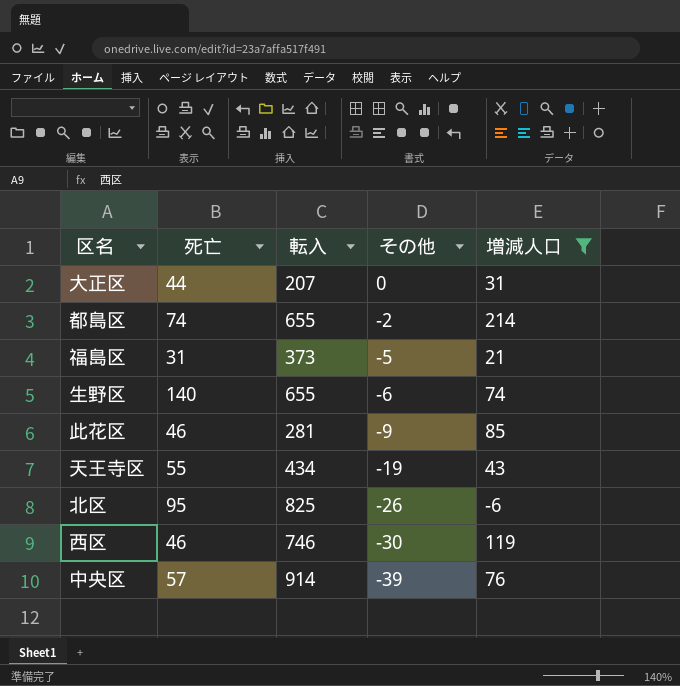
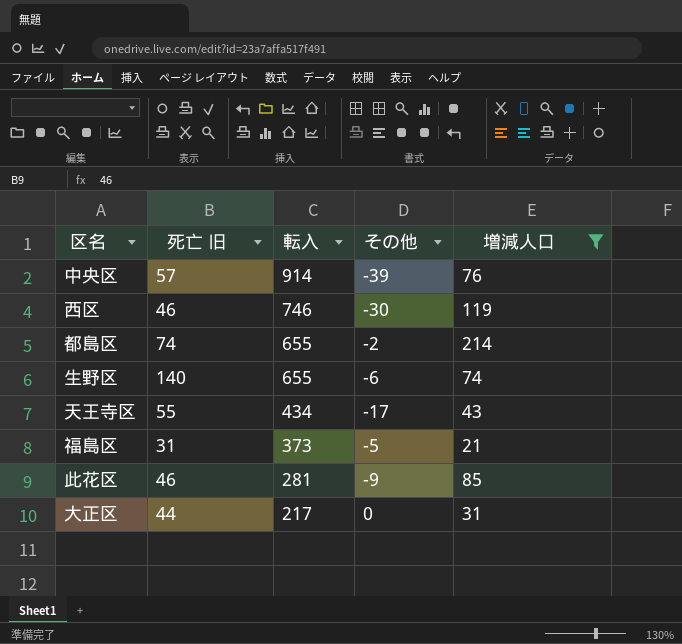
row order: その他 descending -> 転入 descending
column name: 死亡 -> 死亡 旧
row 北区: 95 | 825 | -26 | -6 -> none
天王寺区 | その他: -19 -> -17
大正区 | 転入: 207 -> 217

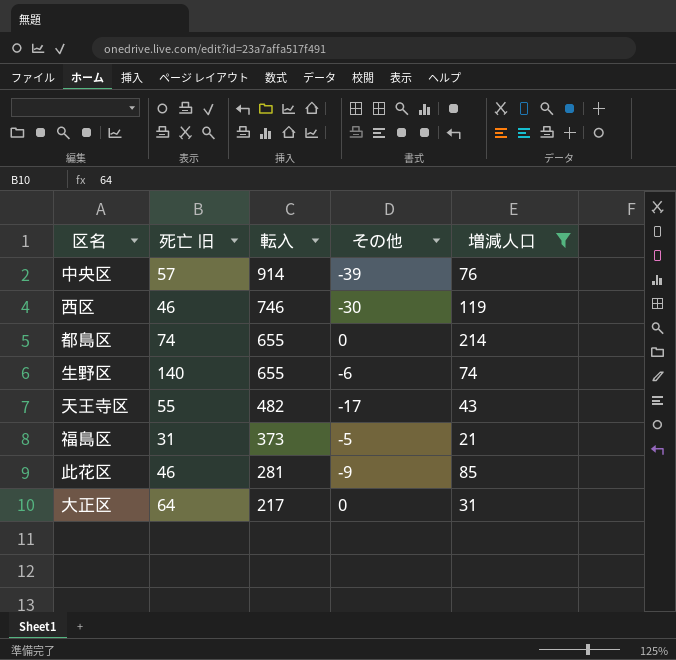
都島区 | その他: -2 -> 0
天王寺区 | 転入: 434 -> 482
大正区 | 死亡 旧: 44 -> 64

